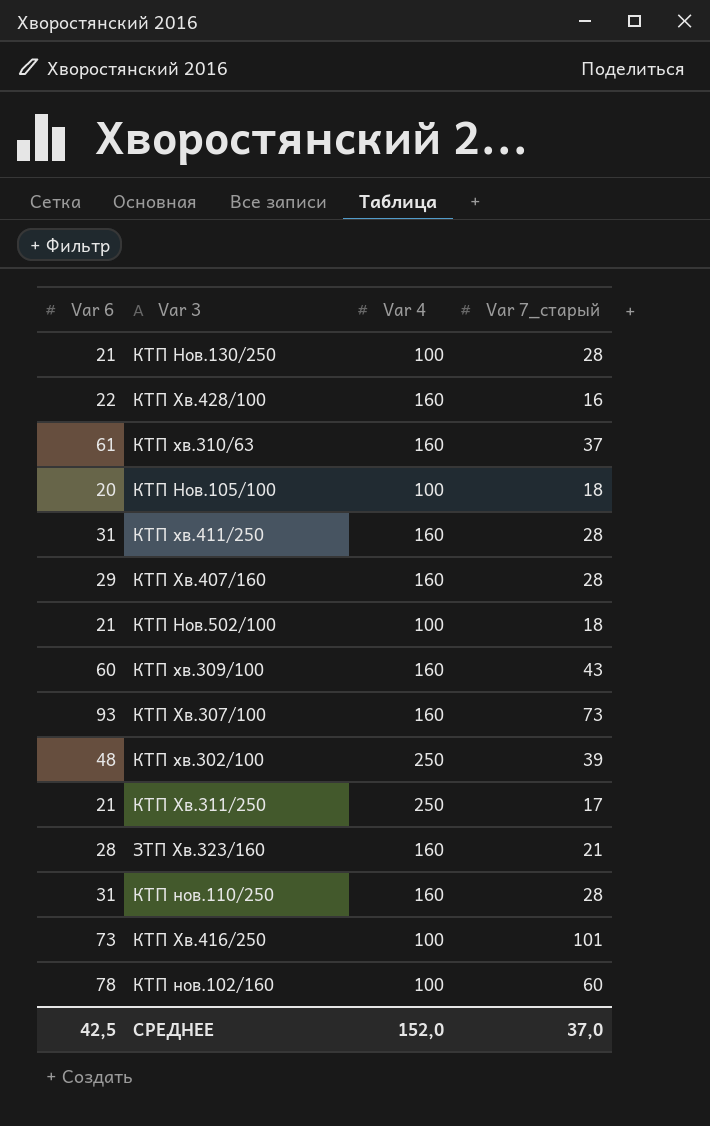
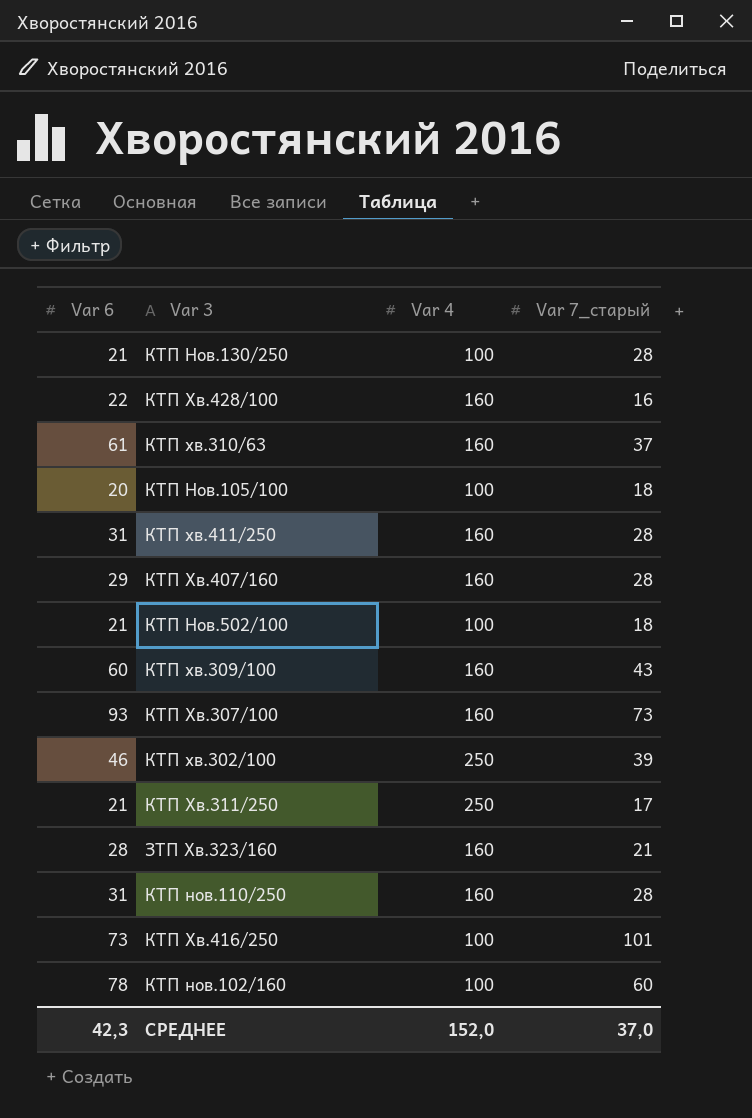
КТП хв.302/100 | Var 6: 48 -> 46
СРЕДНЕЕ | Var 6: 42,5 -> 42,3

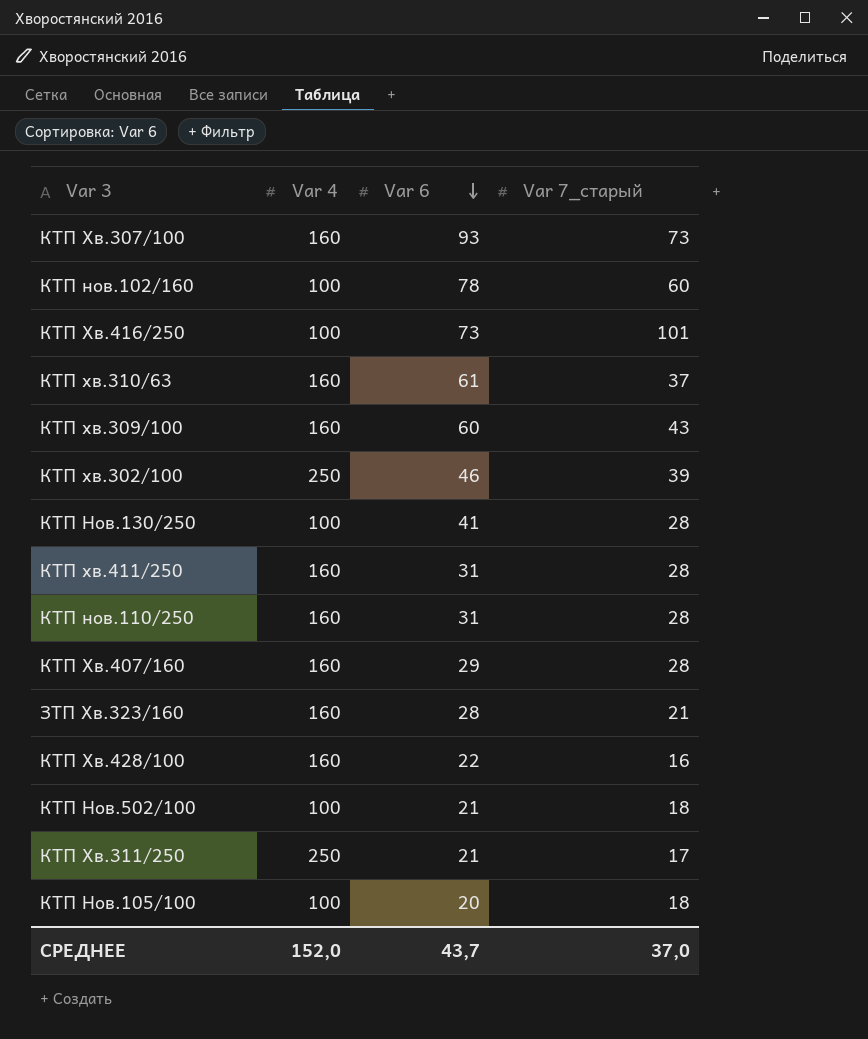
row order: none -> Var 6 descending
column Var 6 | position: 1 -> 3
КТП Нов.130/250 | Var 6: 21 -> 41
СРЕДНЕЕ | Var 6: 42,3 -> 43,7

